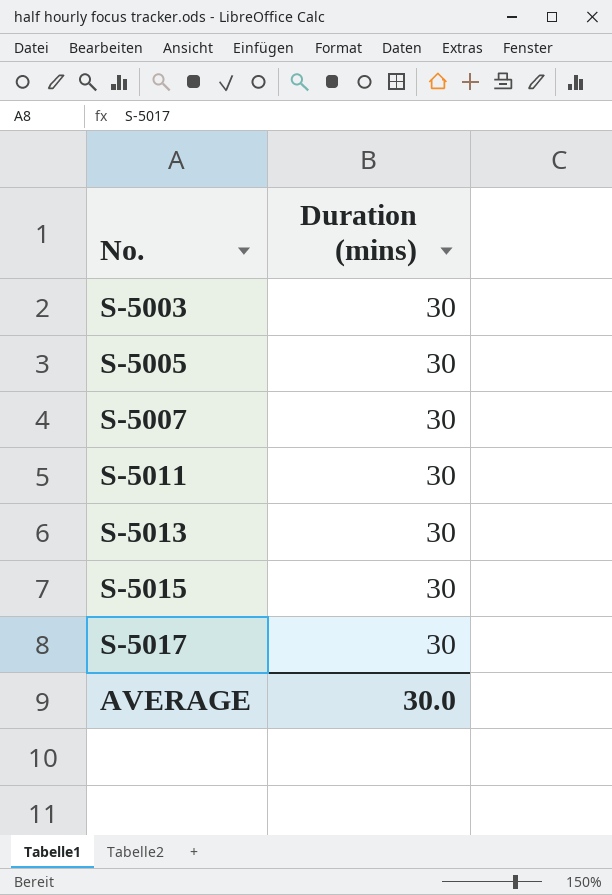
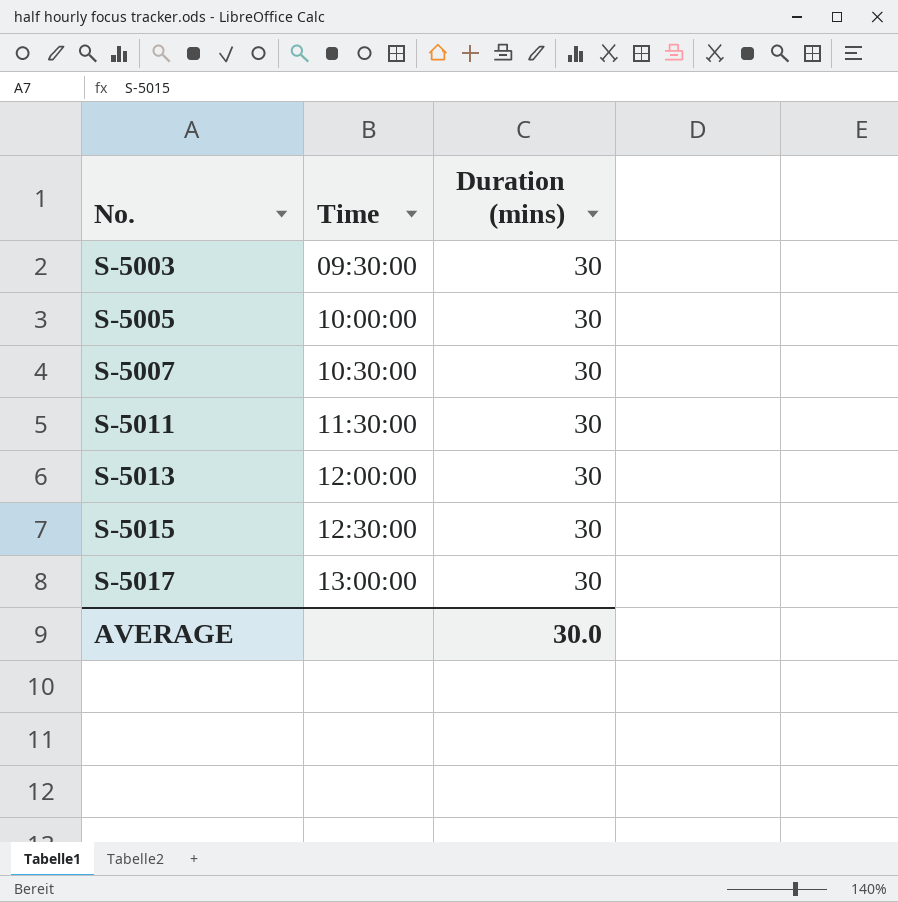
column Time | position: none -> 2

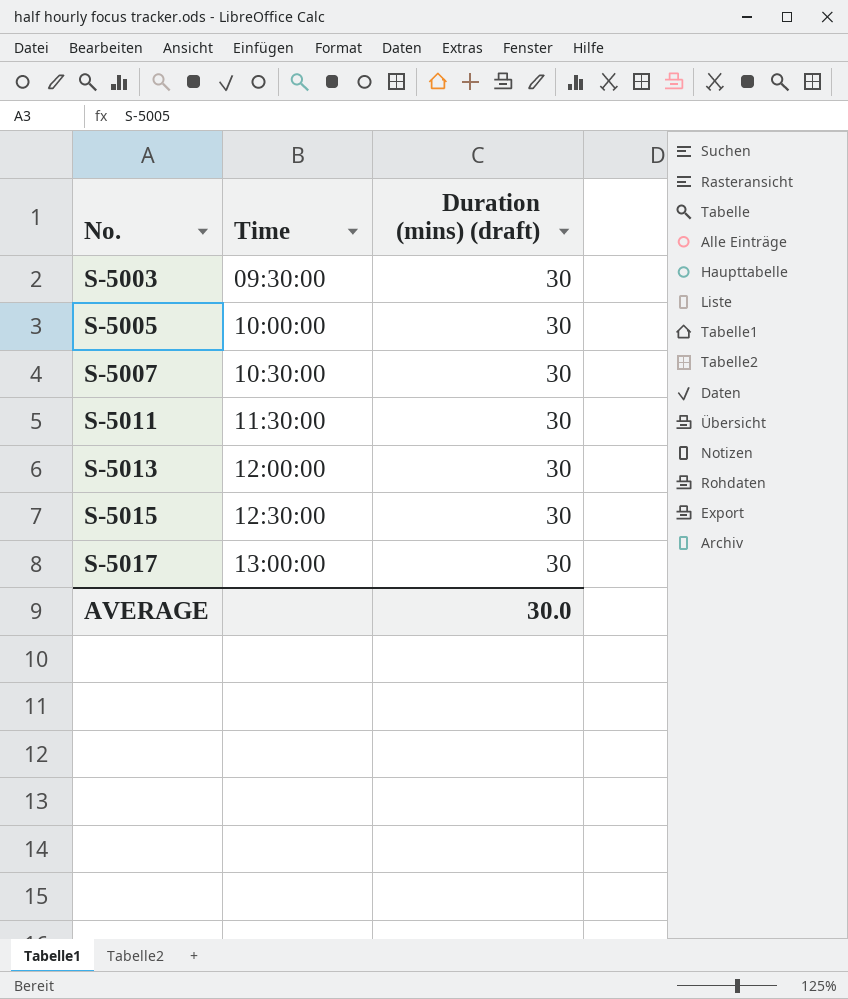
column name: Duration (mins) -> Duration (mins) (draft)

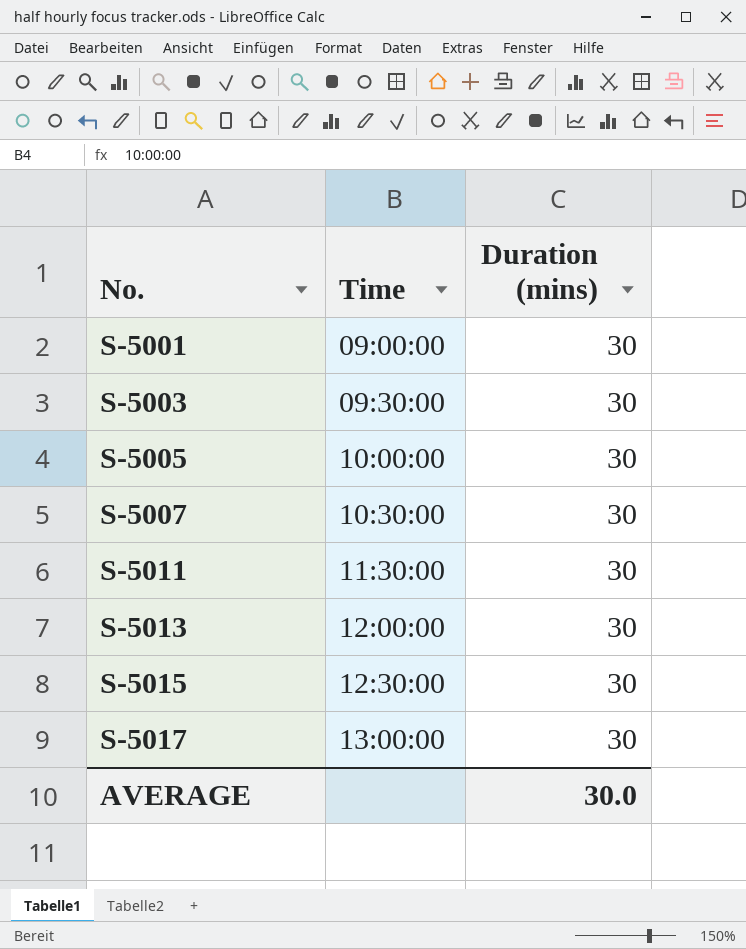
column name: Duration (mins) (draft) -> Duration (mins)
row S-5001: none -> 09:00:00 | 30

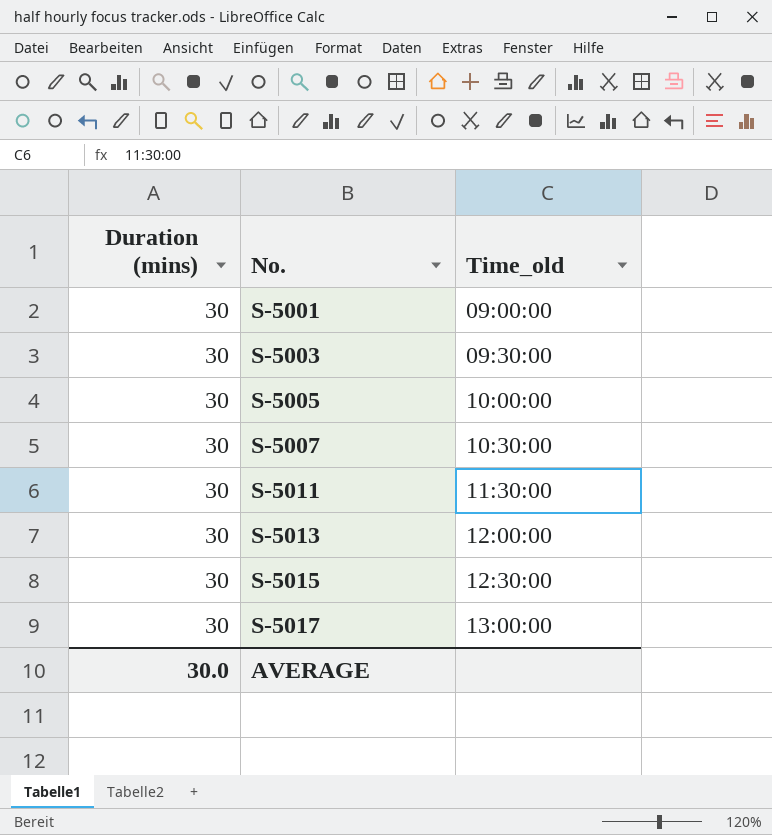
column Duration (mins) | position: 3 -> 1
column name: Time -> Time_old

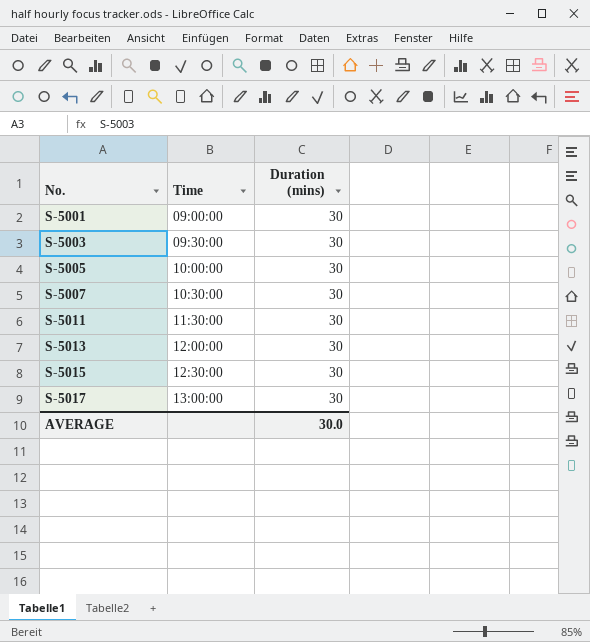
column name: Time_old -> Time
column Duration (mins) | position: 1 -> 3

